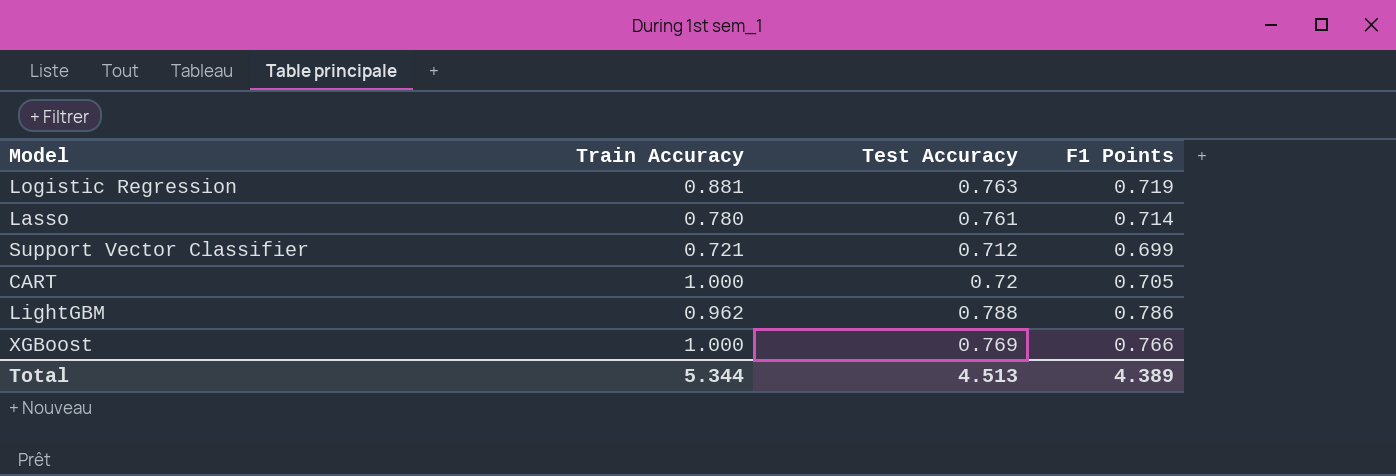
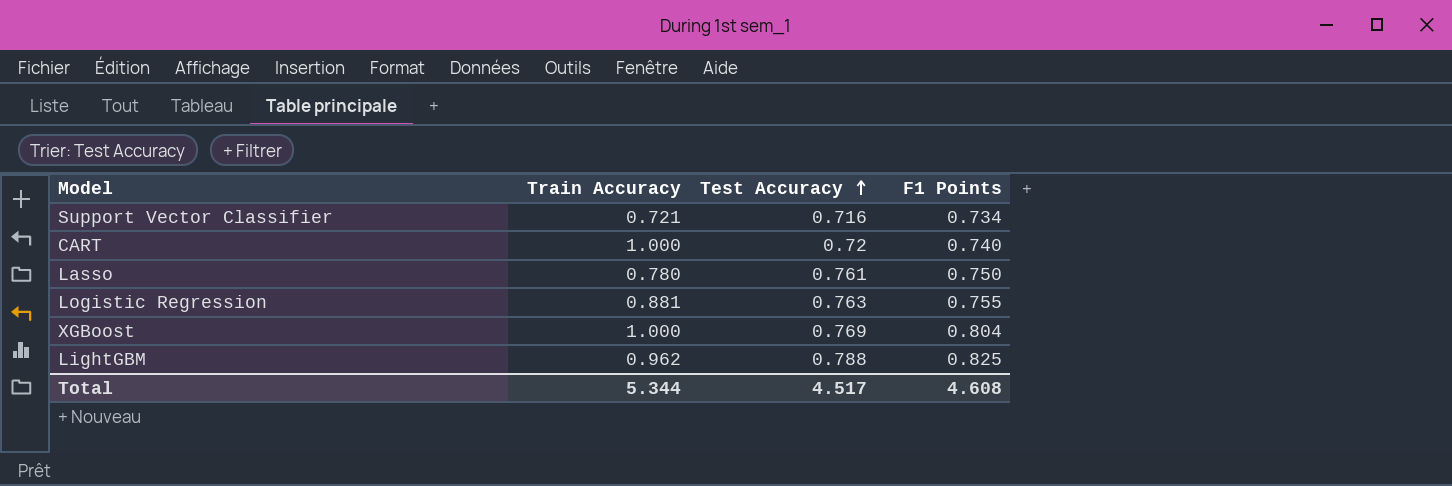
row order: none -> Test Accuracy ascending
Support Vector Classifier | Test Accuracy: 0.712 -> 0.716
Support Vector Classifier | F1 Points: 0.699 -> 0.734
CART | F1 Points: 0.705 -> 0.740
Lasso | F1 Points: 0.714 -> 0.750
Logistic Regression | F1 Points: 0.719 -> 0.755
XGBoost | F1 Points: 0.766 -> 0.804
LightGBM | F1 Points: 0.786 -> 0.825
Total | Test Accuracy: 4.513 -> 4.517
Total | F1 Points: 4.389 -> 4.608

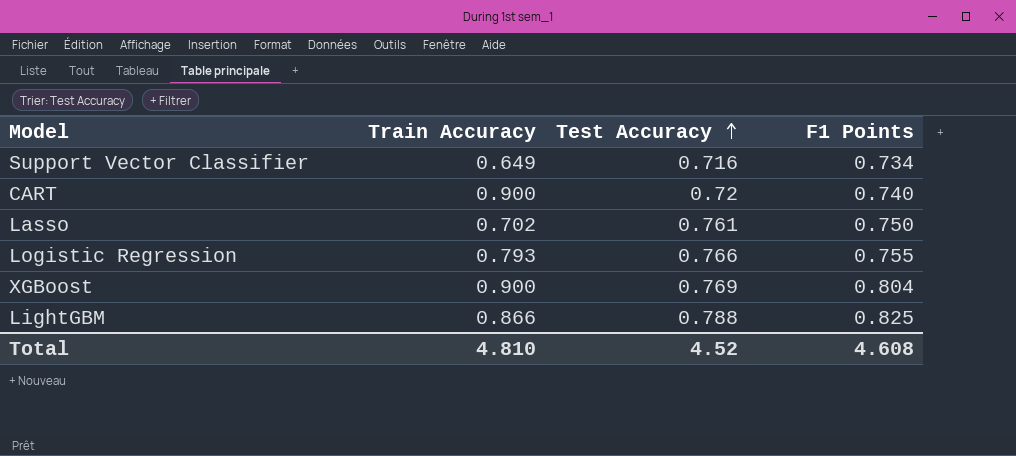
Support Vector Classifier | Train Accuracy: 0.721 -> 0.649
CART | Train Accuracy: 1.000 -> 0.900
Lasso | Train Accuracy: 0.780 -> 0.702
Logistic Regression | Train Accuracy: 0.881 -> 0.793
Logistic Regression | Test Accuracy: 0.763 -> 0.766
XGBoost | Train Accuracy: 1.000 -> 0.900
LightGBM | Train Accuracy: 0.962 -> 0.866
Total | Train Accuracy: 5.344 -> 4.810
Total | Test Accuracy: 4.517 -> 4.52

